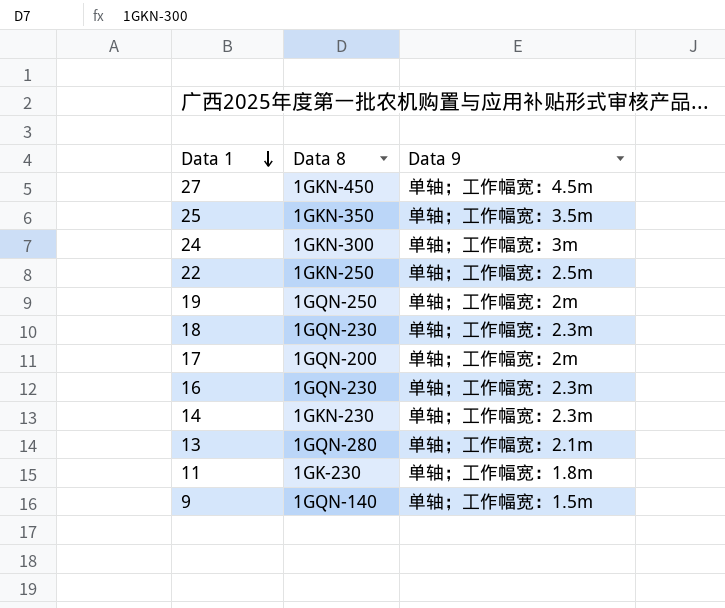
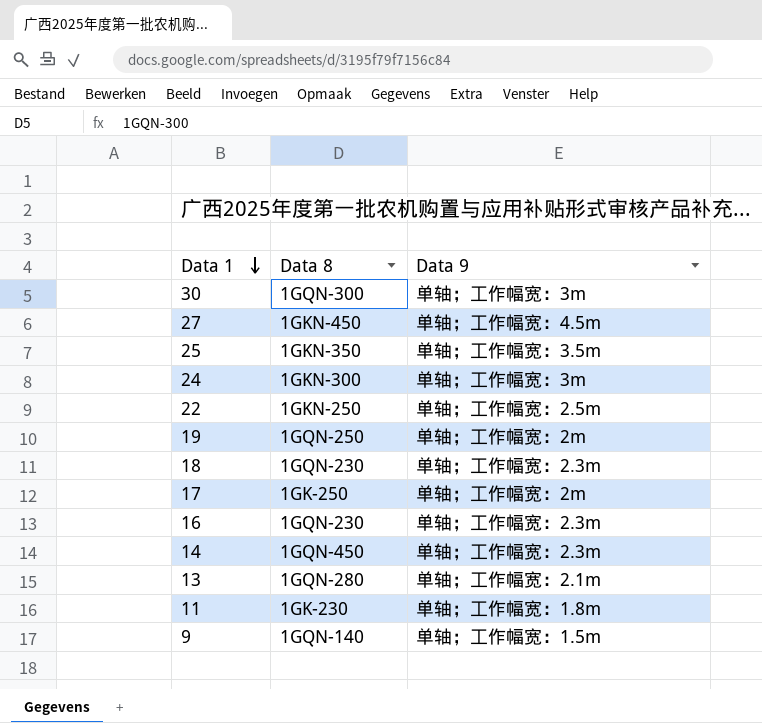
row 30: none -> 1GQN-300 | 单轴；工作幅宽：3m
17 | Data 8: 1GQN-200 -> 1GK-250
14 | Data 8: 1GKN-230 -> 1GQN-450

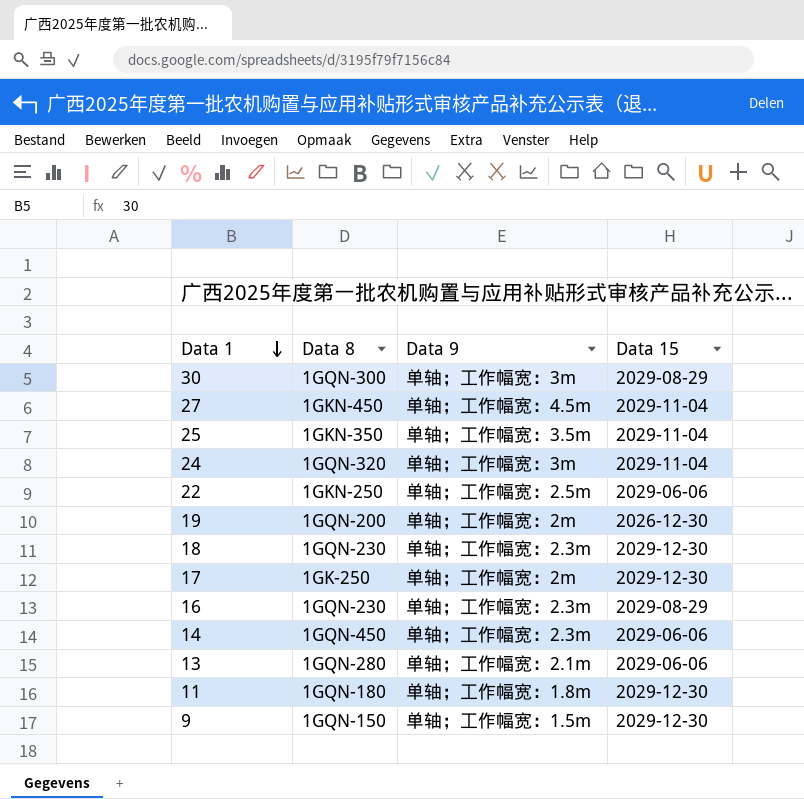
column Data 15 | position: none -> 4
24 | Data 8: 1GKN-300 -> 1GQN-320
19 | Data 8: 1GQN-250 -> 1GQN-200
11 | Data 8: 1GK-230 -> 1GQN-180
9 | Data 8: 1GQN-140 -> 1GQN-150

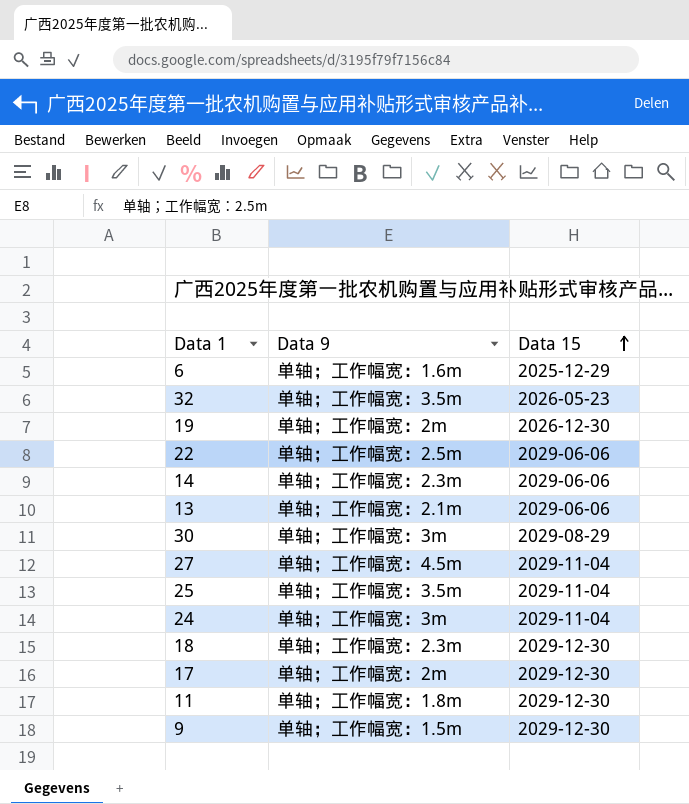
row order: Data 1 descending -> Data 15 ascending
column Data 8 | position: 2 -> none
row 16: 1GQN-230 | 单轴；工作幅宽：2.3m | 2029-08-29 -> none
row 6: none -> 单轴；工作幅宽：1.6m | 2025-12-29
row 32: none -> 单轴；工作幅宽：3.5m | 2026-05-23

